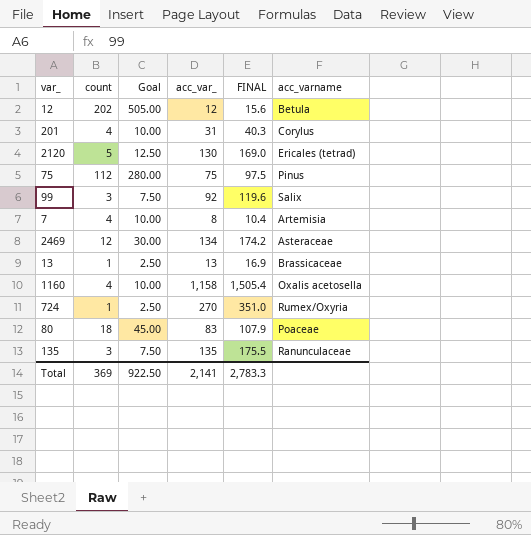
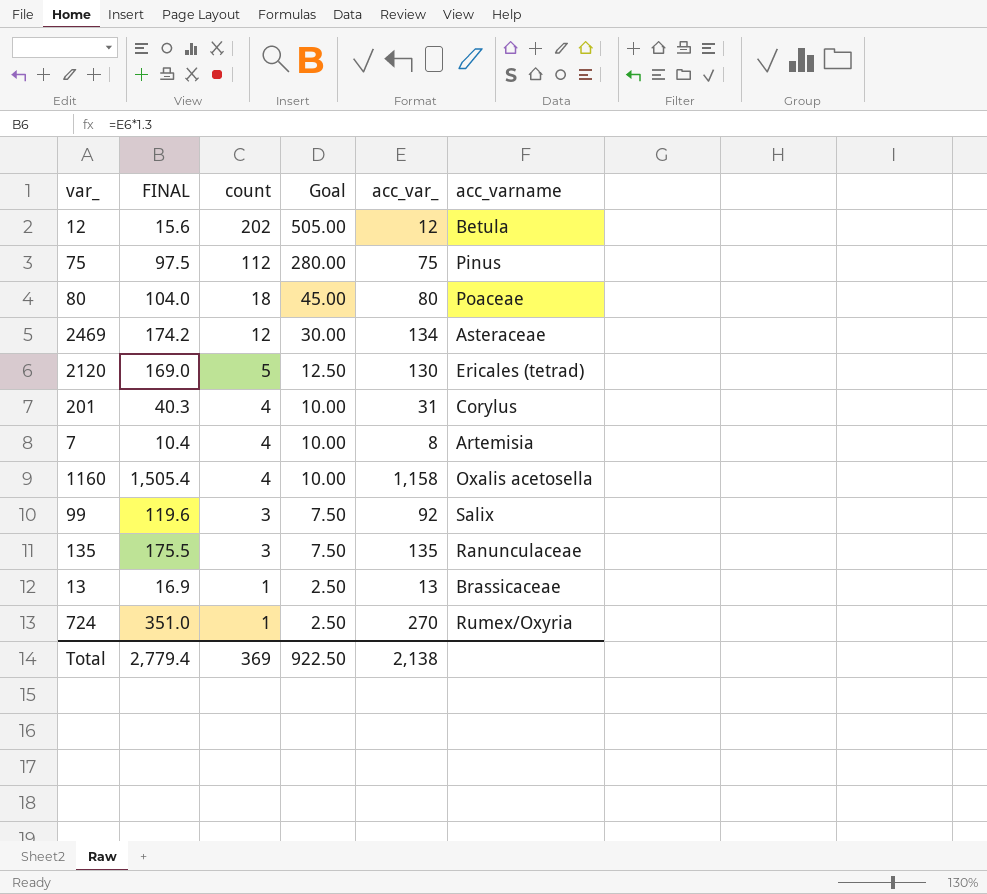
row order: none -> count descending
column FINAL | position: 5 -> 2
80 | FINAL: 107.9 -> 104.0
80 | acc_var_: 83 -> 80
Total | FINAL: 2,783.3 -> 2,779.4
Total | acc_var_: 2,141 -> 2,138

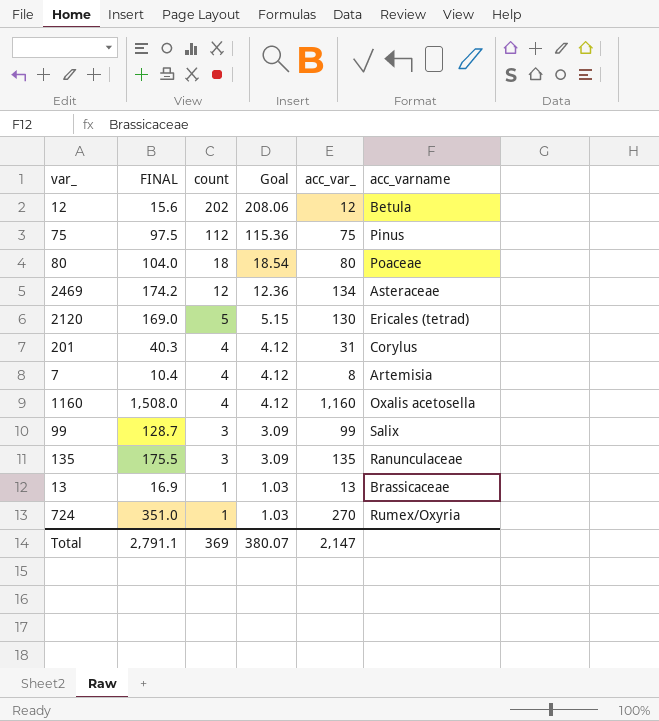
column Goal | formula: [count] * 2.5 -> [count] * 1.03
1160 | FINAL: 1,505.4 -> 1,508.0
1160 | acc_var_: 1,158 -> 1,160
99 | FINAL: 119.6 -> 128.7
99 | acc_var_: 92 -> 99
Total | FINAL: 2,779.4 -> 2,791.1
Total | Goal: 922.50 -> 380.07
Total | acc_var_: 2,138 -> 2,147

